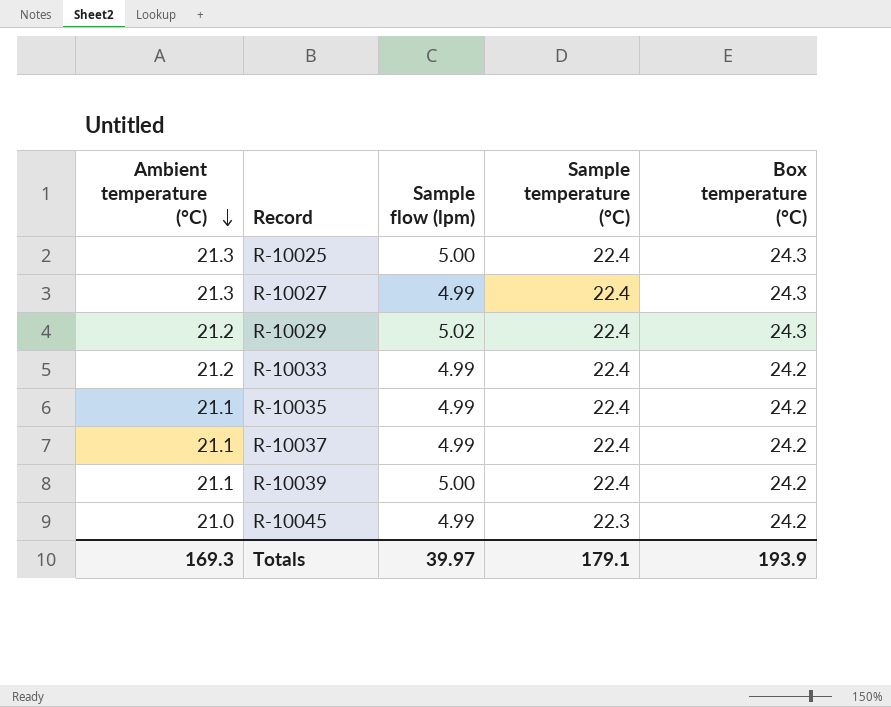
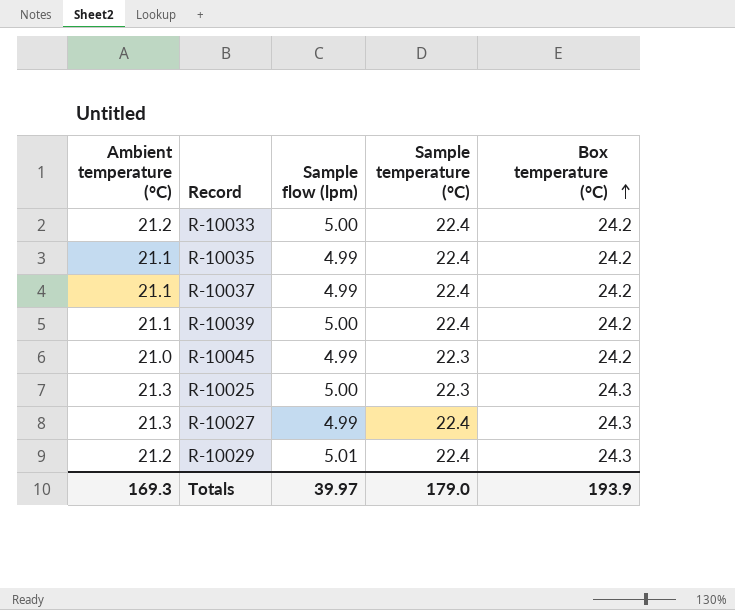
row order: Ambient temperature (°C) descending -> Box temperature (°C) ascending
R-10033 | Sample flow (lpm): 4.99 -> 5.00
R-10025 | Sample temperature (°C): 22.4 -> 22.3
R-10029 | Sample flow (lpm): 5.02 -> 5.01
Totals | Sample temperature (°C): 179.1 -> 179.0

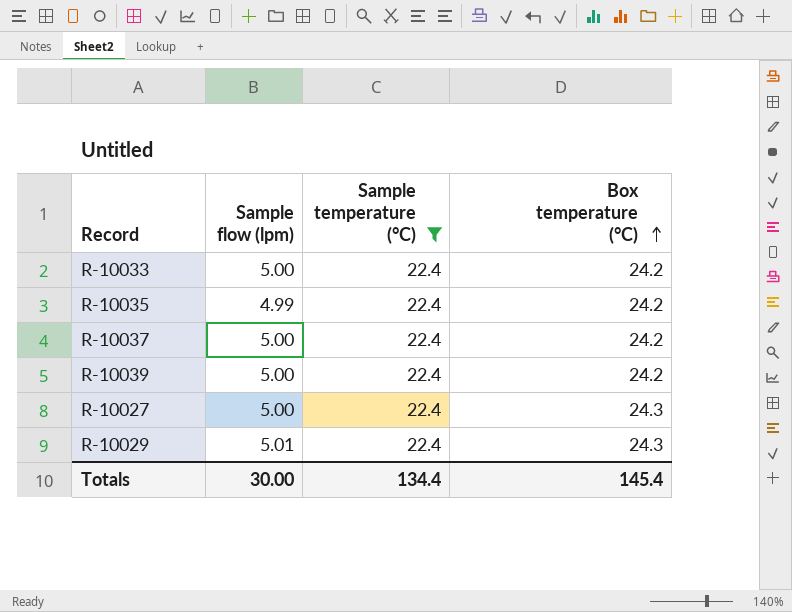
filter: none -> Sample temperature (°C) = 22.4
column Ambient temperature (°C) | position: 1 -> none
R-10037 | Sample flow (lpm): 4.99 -> 5.00
R-10027 | Sample flow (lpm): 4.99 -> 5.00
Totals | Sample flow (lpm): 39.97 -> 30.00
Totals | Sample temperature (°C): 179.0 -> 134.4
Totals | Box temperature (°C): 193.9 -> 145.4

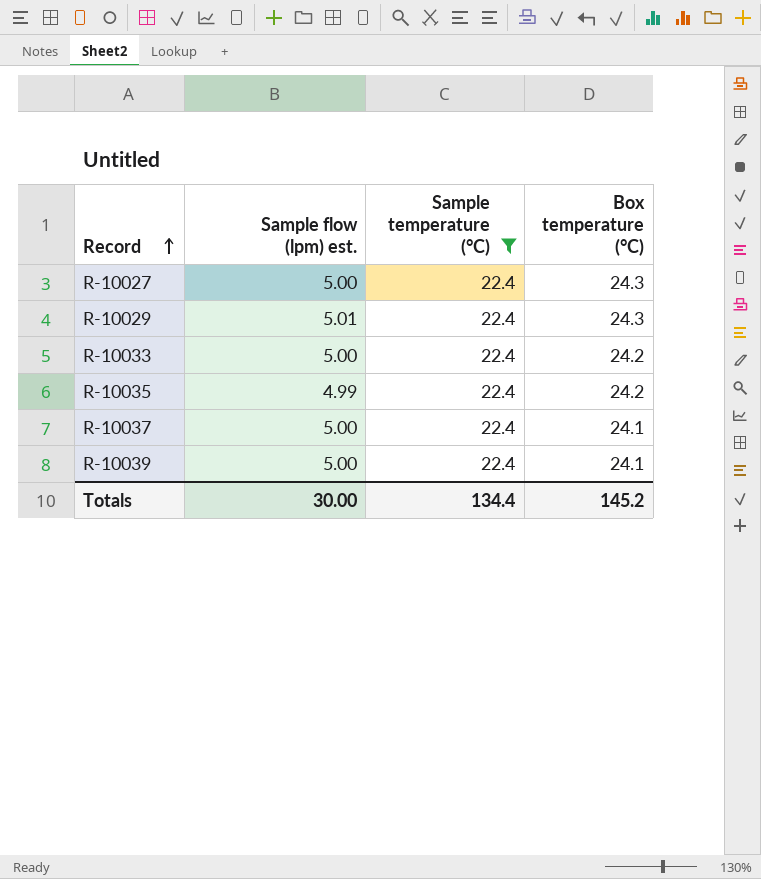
row order: Box temperature (°C) ascending -> Record ascending
column name: Sample flow (lpm) -> Sample flow (lpm) est.
R-10037 | Box temperature (°C): 24.2 -> 24.1
R-10039 | Box temperature (°C): 24.2 -> 24.1
Totals | Box temperature (°C): 145.4 -> 145.2

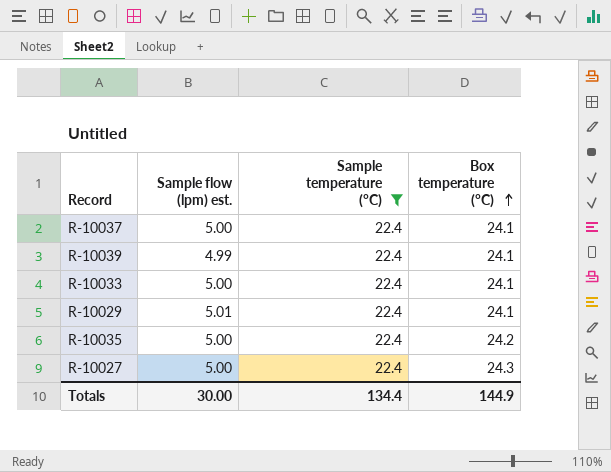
row order: Record ascending -> Box temperature (°C) ascending
R-10039 | Sample flow (lpm) est.: 5.00 -> 4.99
R-10033 | Box temperature (°C): 24.2 -> 24.1
R-10029 | Box temperature (°C): 24.3 -> 24.1
R-10035 | Sample flow (lpm) est.: 4.99 -> 5.00
Totals | Box temperature (°C): 145.2 -> 144.9

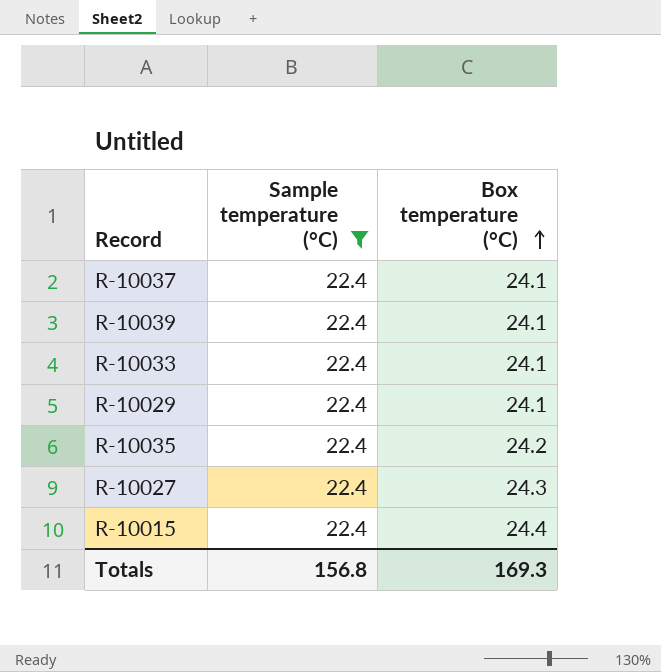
column Sample flow (lpm) est. | position: 2 -> none
row R-10015: none -> 22.4 | 24.4
Totals | Sample temperature (°C): 134.4 -> 156.8
Totals | Box temperature (°C): 144.9 -> 169.3

